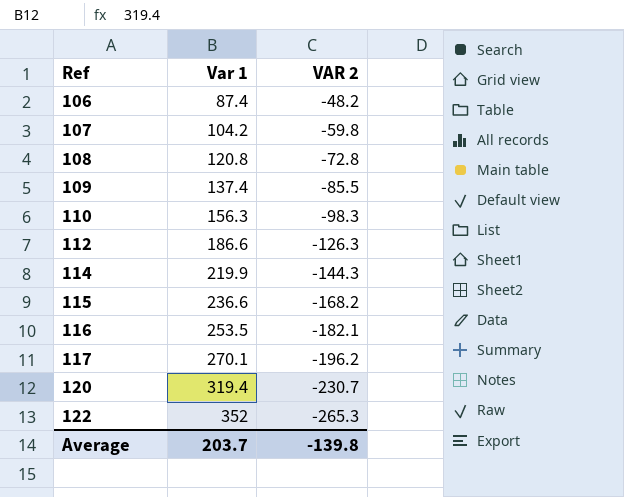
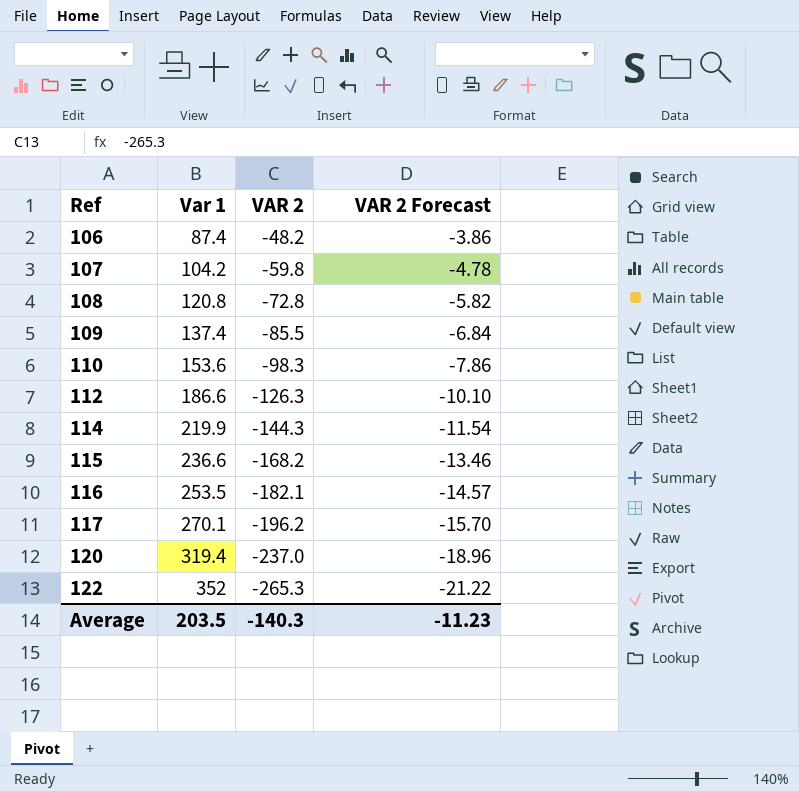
column VAR 2 Forecast | formula: none -> [VAR 2] * 0.08
110 | Var 1: 156.3 -> 153.6
120 | VAR 2: -230.7 -> -237.0
Average | Var 1: 203.7 -> 203.5
Average | VAR 2: -139.8 -> -140.3

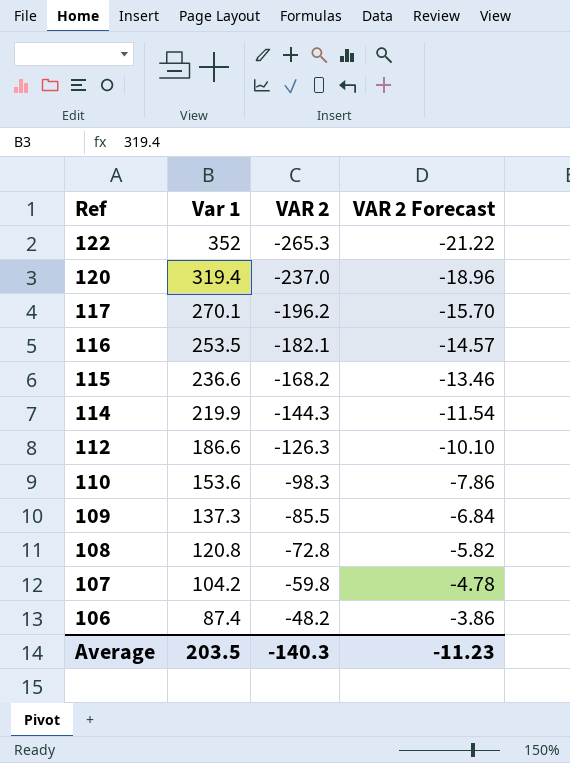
row order: Ref ascending -> Ref descending
109 | Var 1: 137.4 -> 137.3

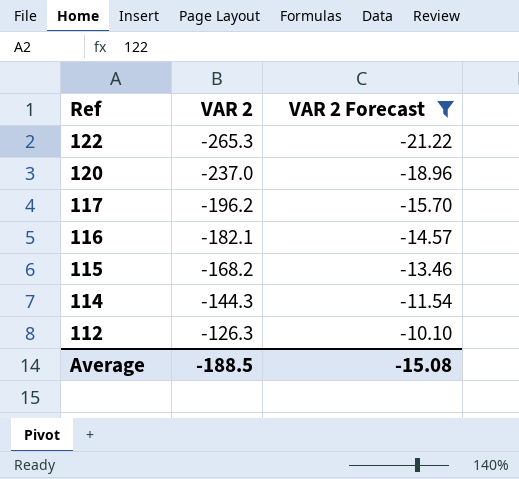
filter: none -> VAR 2 Forecast <= -10.10
column Var 1 | position: 2 -> none
Average | VAR 2: -140.3 -> -188.5
Average | VAR 2 Forecast: -11.23 -> -15.08

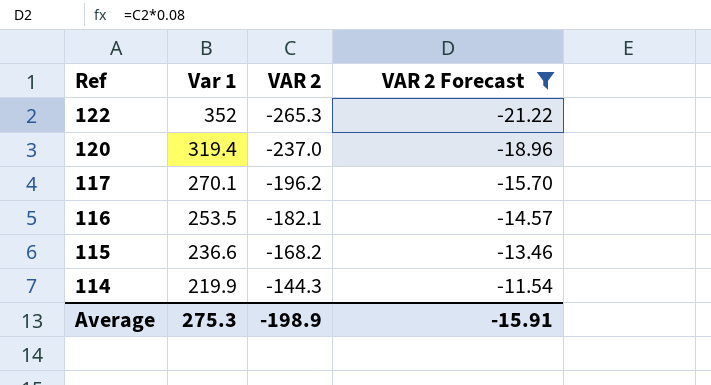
column Var 1 | position: none -> 2
row 112: -126.3 | -10.10 -> none
Average | VAR 2: -188.5 -> -198.9
Average | VAR 2 Forecast: -15.08 -> -15.91

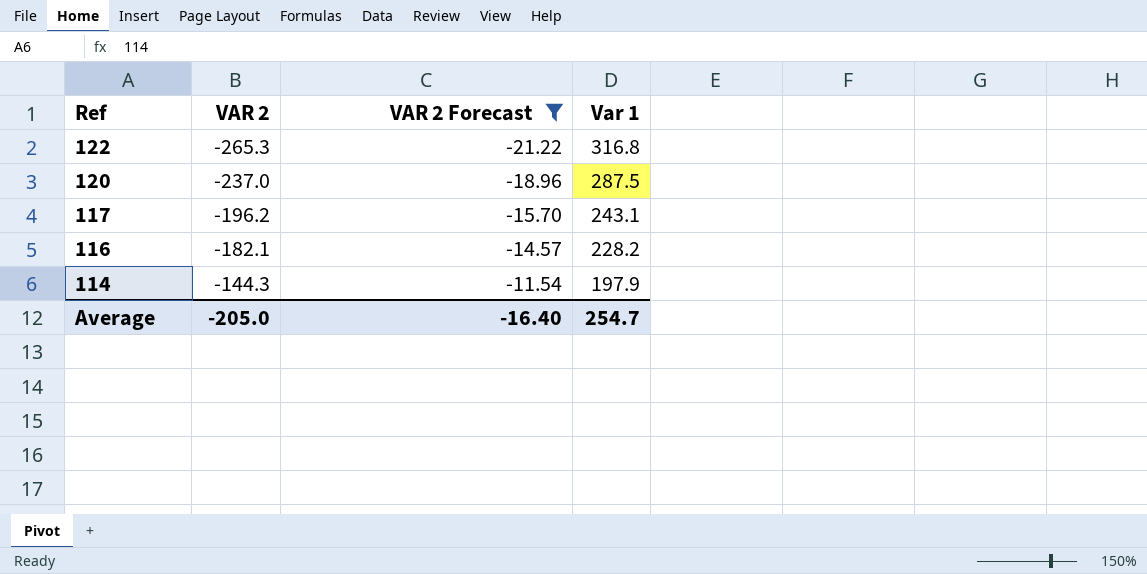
column Var 1 | position: 2 -> 4
row 115: 236.6 | -168.2 | -13.46 -> none
122 | Var 1: 352 -> 316.8
120 | Var 1: 319.4 -> 287.5
117 | Var 1: 270.1 -> 243.1
116 | Var 1: 253.5 -> 228.2
114 | Var 1: 219.9 -> 197.9
Average | VAR 2: -198.9 -> -205.0
Average | VAR 2 Forecast: -15.91 -> -16.40
Average | Var 1: 275.3 -> 254.7

